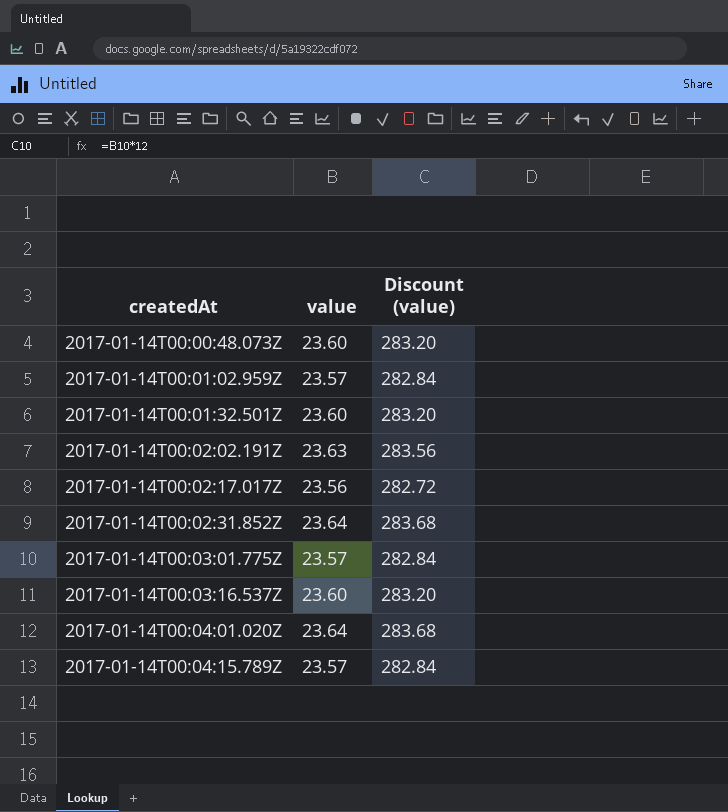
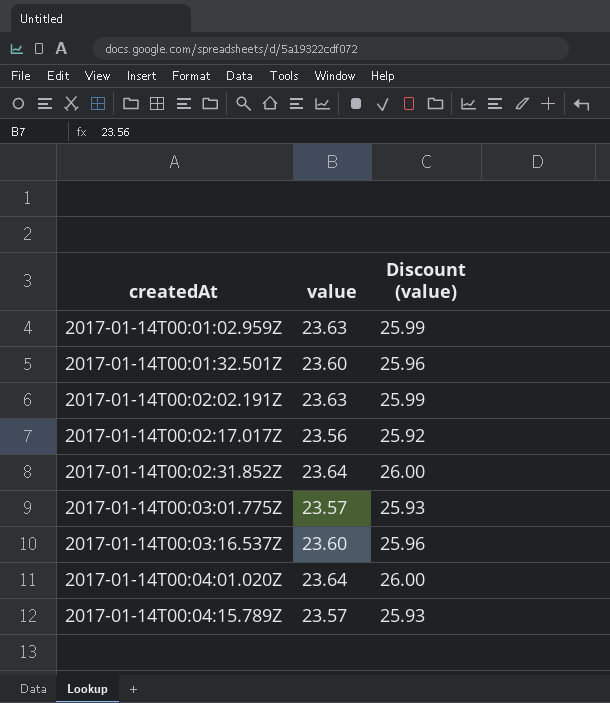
column Discount (value) | formula: [value] * 12 -> [value] * 1.1
row 2017-01-14T00:00:48.073Z: 23.60 | 283.20 -> none
2017-01-14T00:01:02.959Z | value: 23.57 -> 23.63

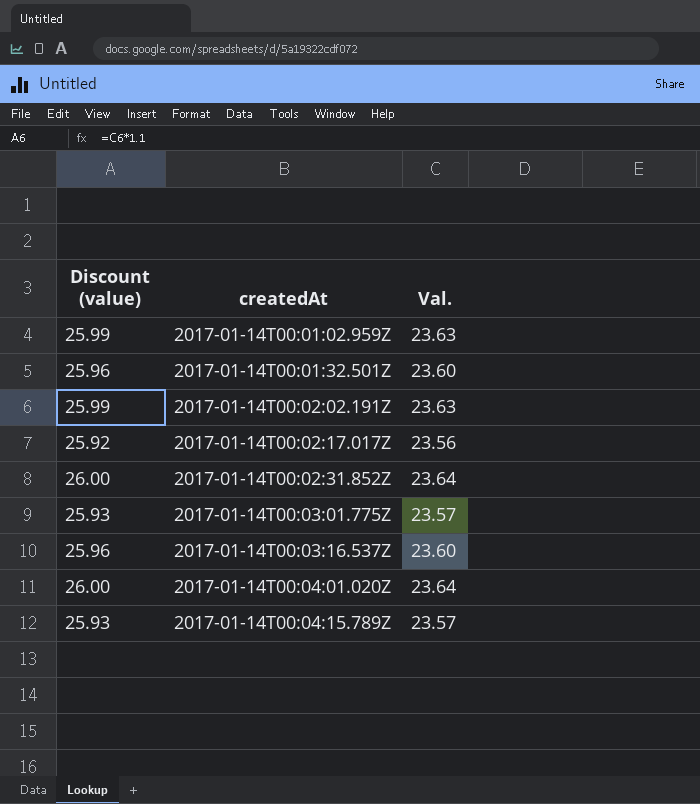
column Discount (value) | position: 3 -> 1
column name: value -> Val.

